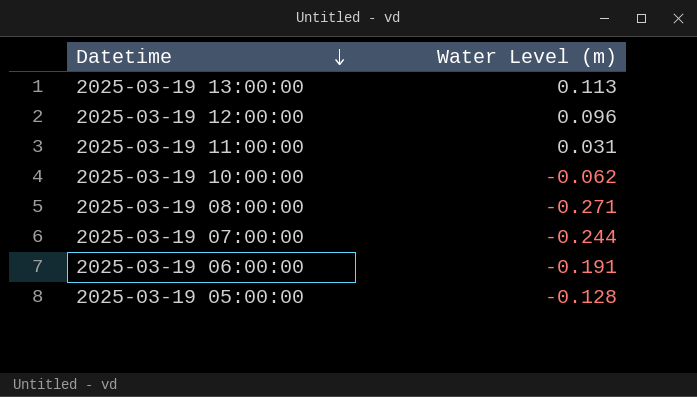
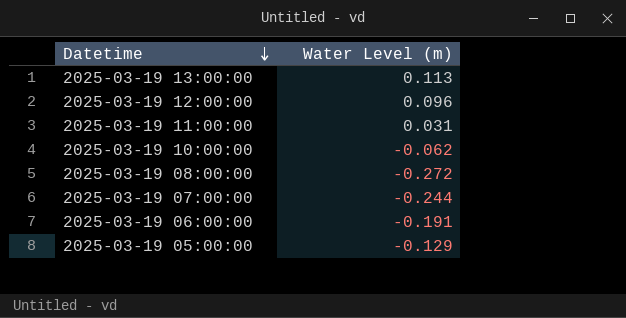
2025-03-19 08:00:00 | Water Level (m): -0.271 -> -0.272
2025-03-19 05:00:00 | Water Level (m): -0.128 -> -0.129

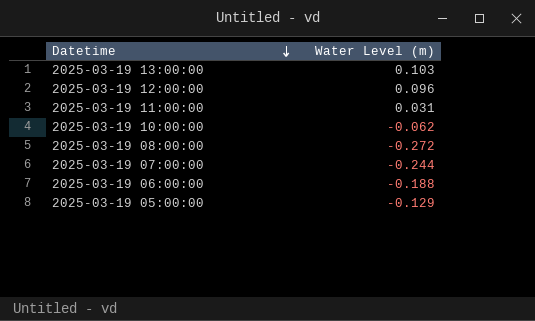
2025-03-19 13:00:00 | Water Level (m): 0.113 -> 0.103
2025-03-19 06:00:00 | Water Level (m): -0.191 -> -0.188

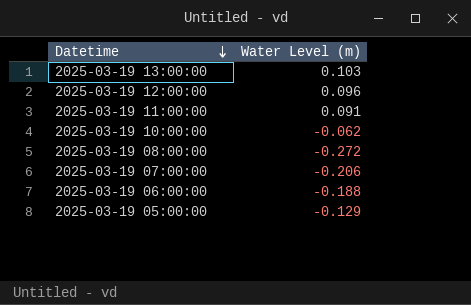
2025-03-19 11:00:00 | Water Level (m): 0.031 -> 0.091
2025-03-19 07:00:00 | Water Level (m): -0.244 -> -0.206

